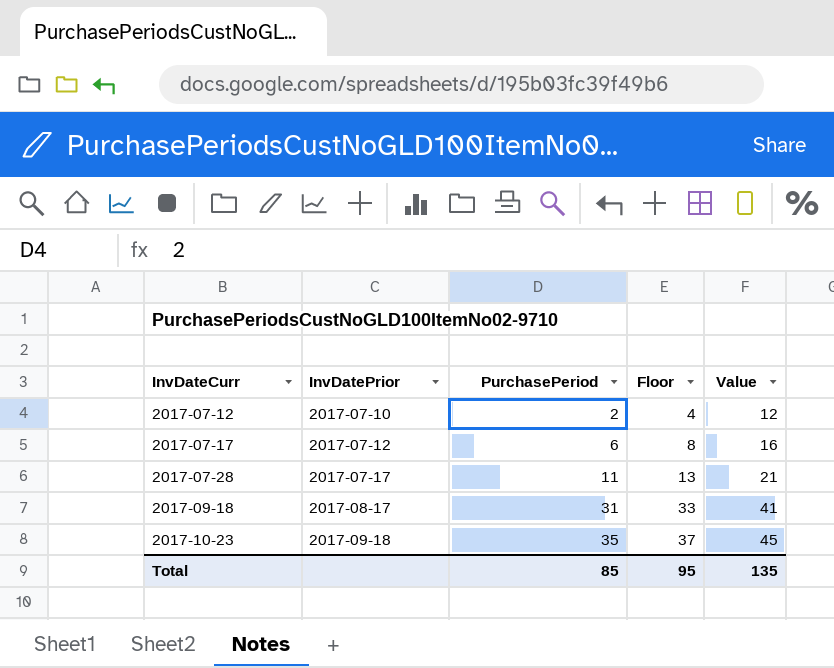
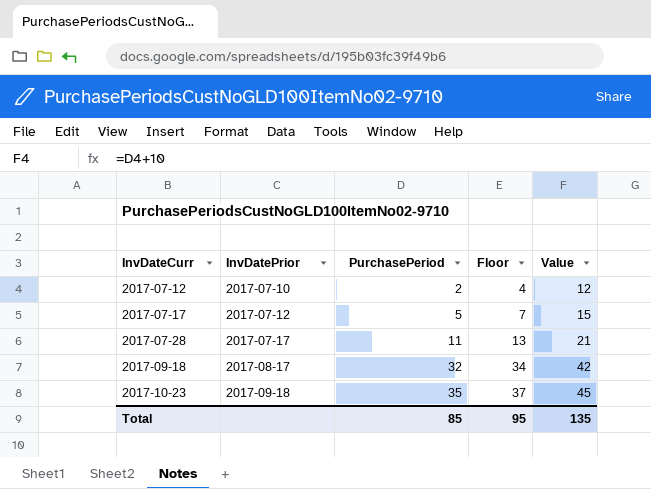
2017-07-17 | PurchasePeriod: 6 -> 5
2017-07-17 | Floor: 8 -> 7
2017-07-17 | Value: 16 -> 15
2017-09-18 | PurchasePeriod: 31 -> 32
2017-09-18 | Floor: 33 -> 34
2017-09-18 | Value: 41 -> 42

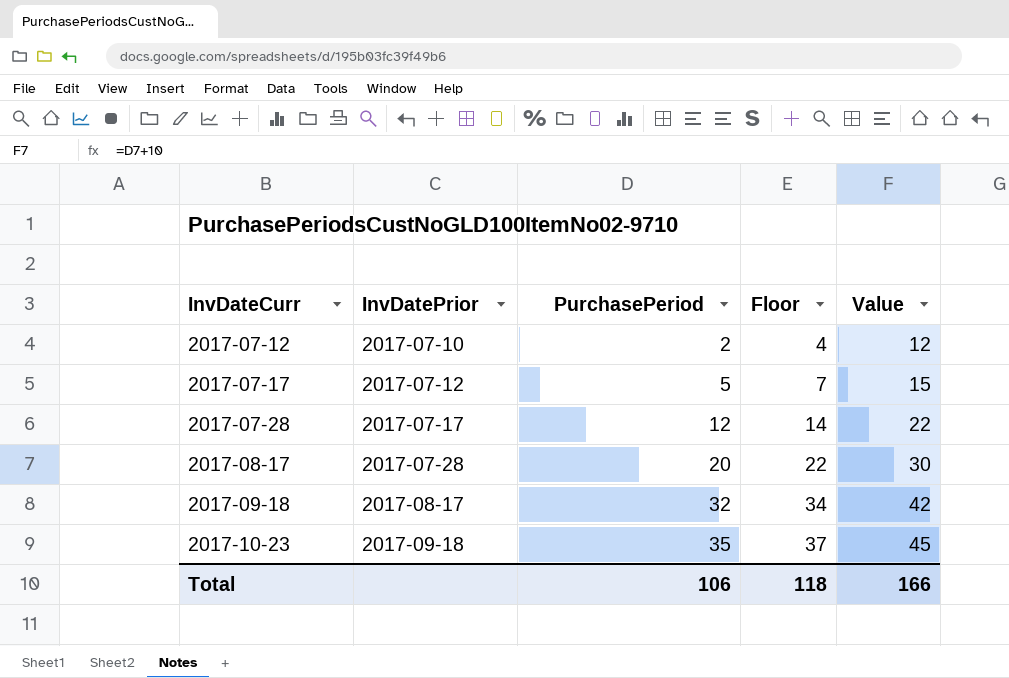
2017-07-28 | PurchasePeriod: 11 -> 12
2017-07-28 | Floor: 13 -> 14
2017-07-28 | Value: 21 -> 22
row 2017-08-17: none -> 2017-07-28 | 20 | 22 | 30
Total | PurchasePeriod: 85 -> 106
Total | Floor: 95 -> 118
Total | Value: 135 -> 166

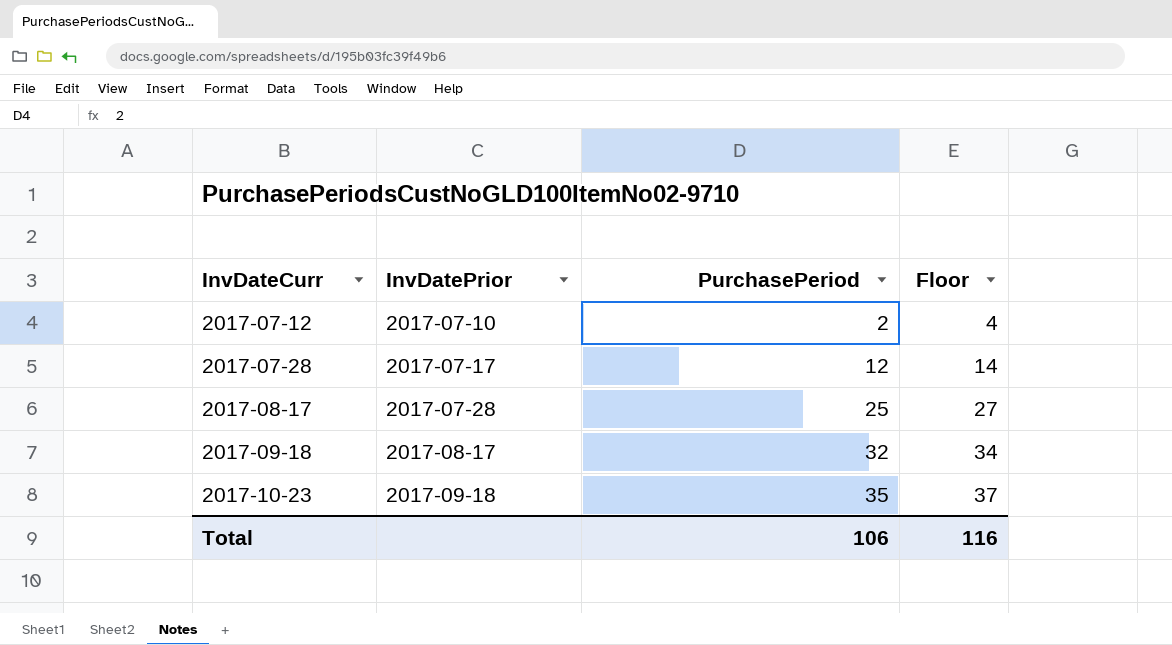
column Value | formula: [PurchasePeriod] + 10 -> none
row 2017-07-17: 2017-07-12 | 5 | 7 | 15 -> none
2017-08-17 | PurchasePeriod: 20 -> 25
2017-08-17 | Floor: 22 -> 27
Total | Floor: 118 -> 116

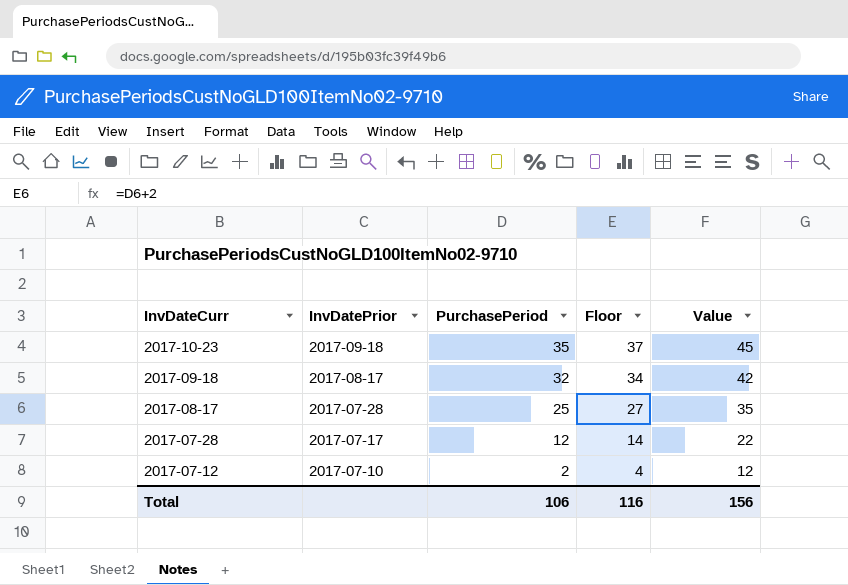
row order: InvDateCurr ascending -> InvDateCurr descending
column Value | formula: none -> [PurchasePeriod] + 10

